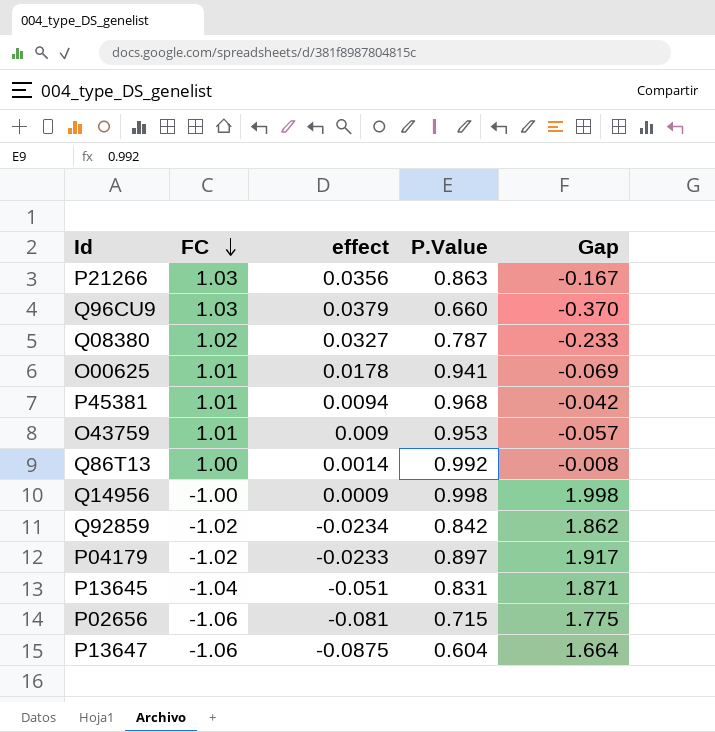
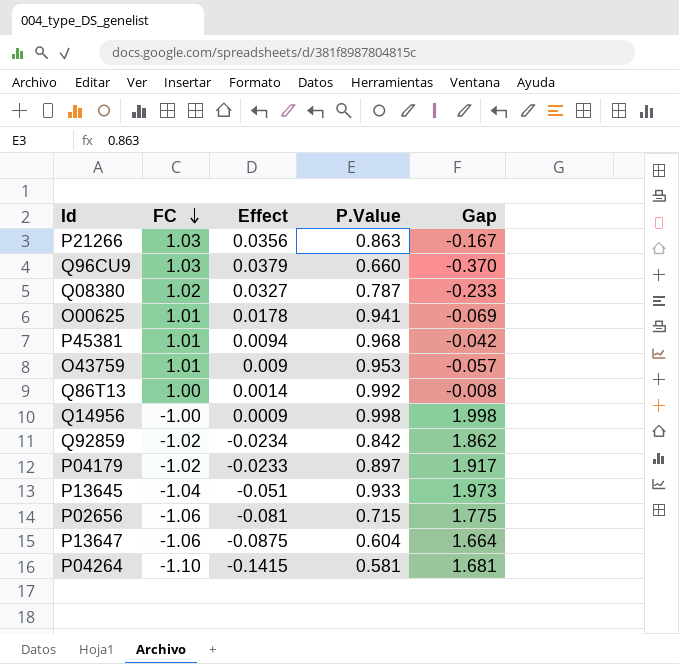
column name: effect -> Effect
P13645 | P.Value: 0.831 -> 0.933
P13645 | Gap: 1.871 -> 1.973
row P04264: none -> -1.10 | -0.1415 | 0.581 | 1.681

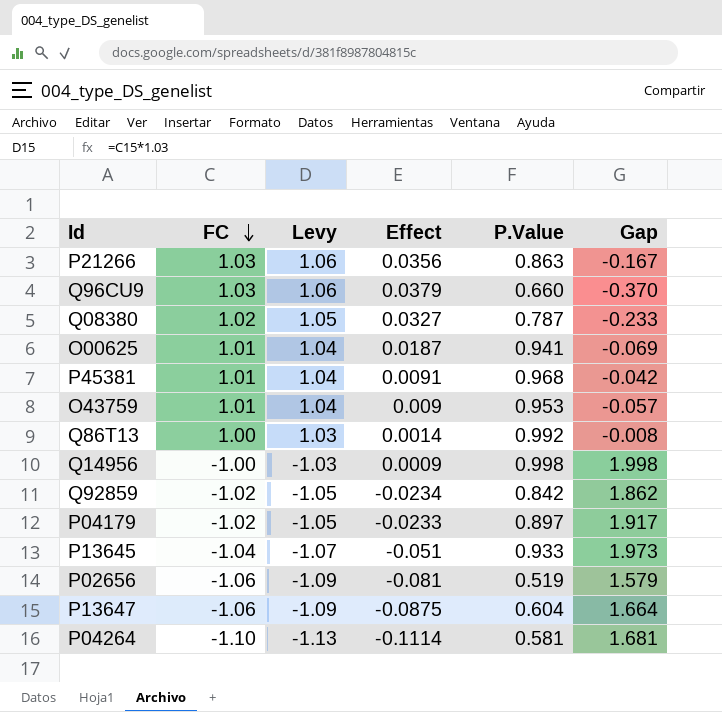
column Levy | formula: none -> [FC] * 1.03
O00625 | Effect: 0.0178 -> 0.0187
P45381 | Effect: 0.0094 -> 0.0091
P02656 | P.Value: 0.715 -> 0.519
P02656 | Gap: 1.775 -> 1.579
P04264 | Effect: -0.1415 -> -0.1114

